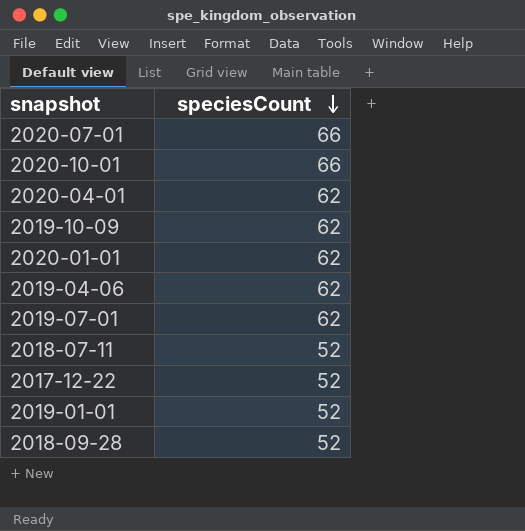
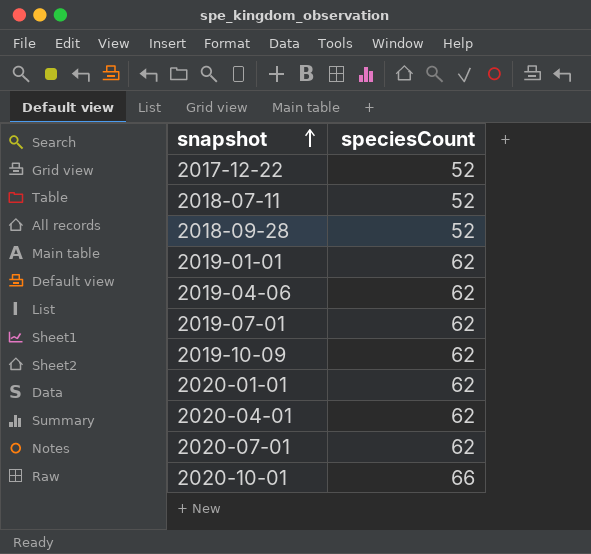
row order: speciesCount descending -> snapshot ascending
2019-01-01 | speciesCount: 52 -> 62
2020-07-01 | speciesCount: 66 -> 62

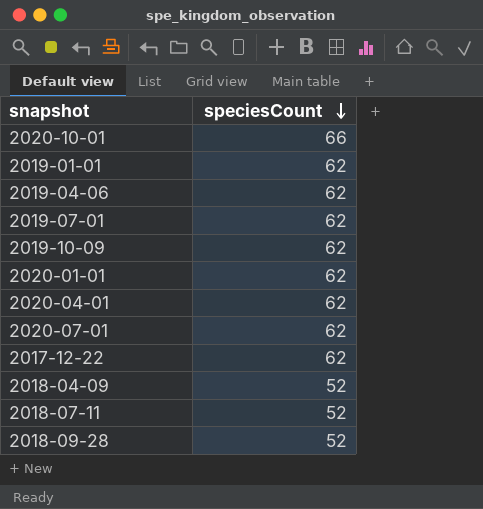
row order: snapshot ascending -> speciesCount descending
2017-12-22 | speciesCount: 52 -> 62
row 2018-04-09: none -> 52

